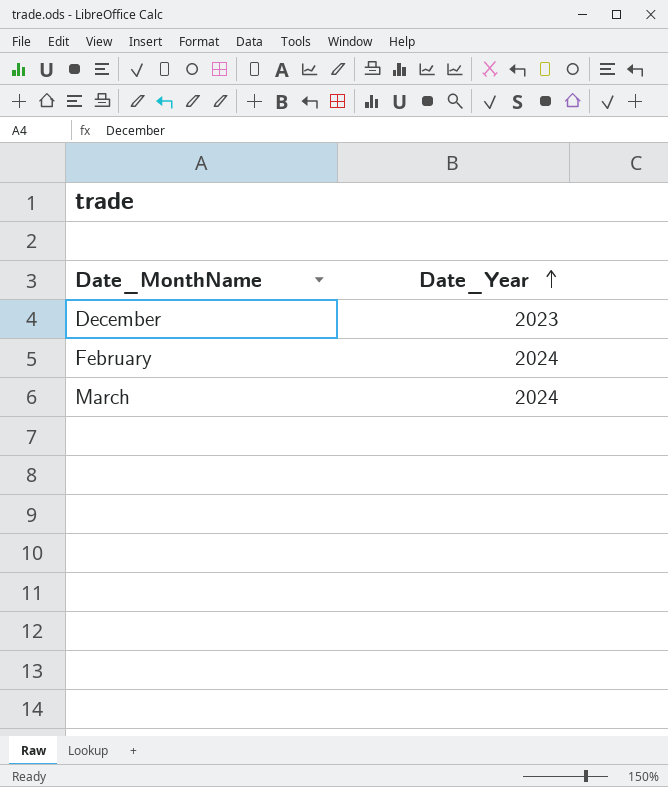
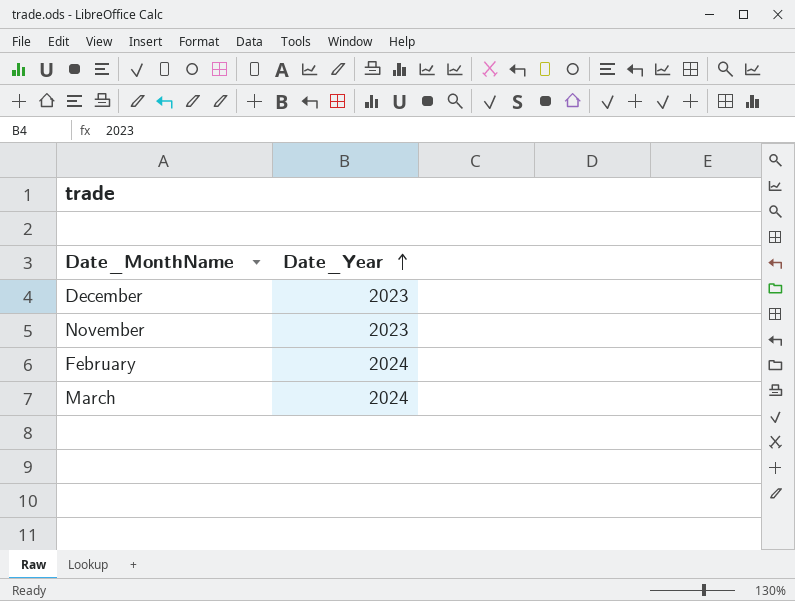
row November: none -> 2023

